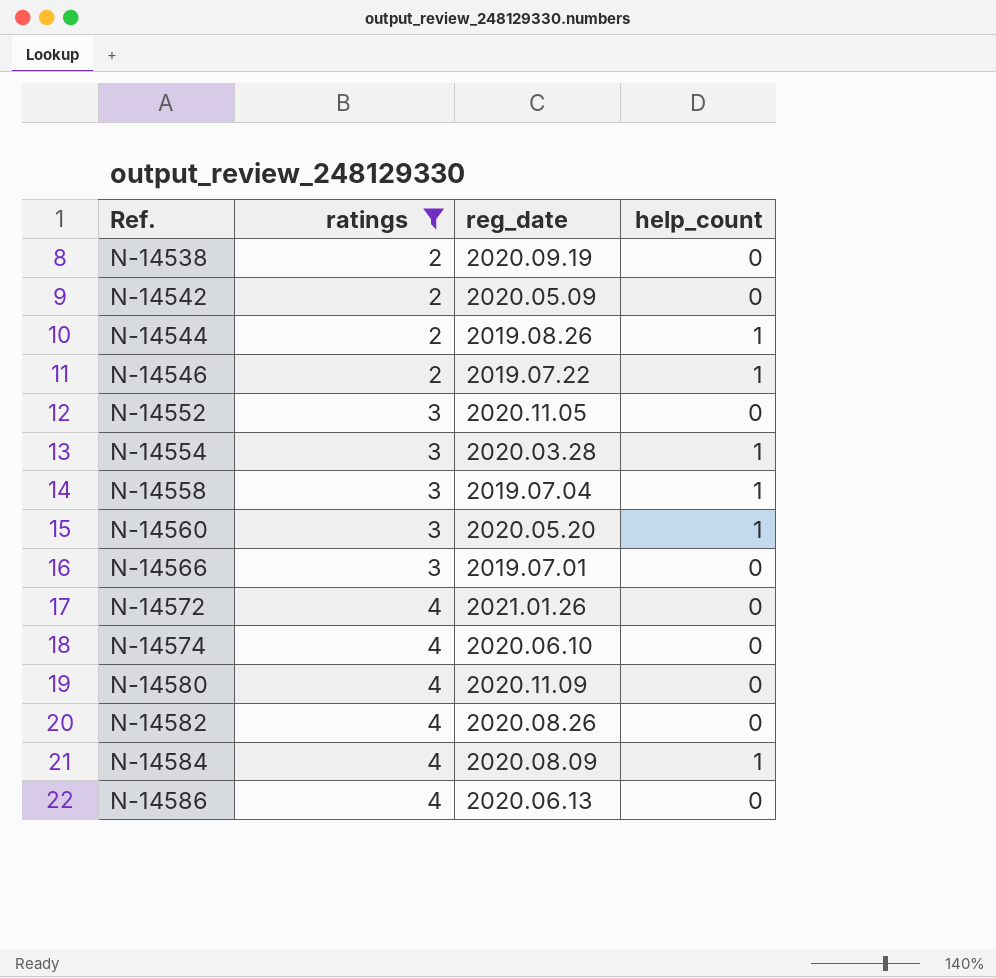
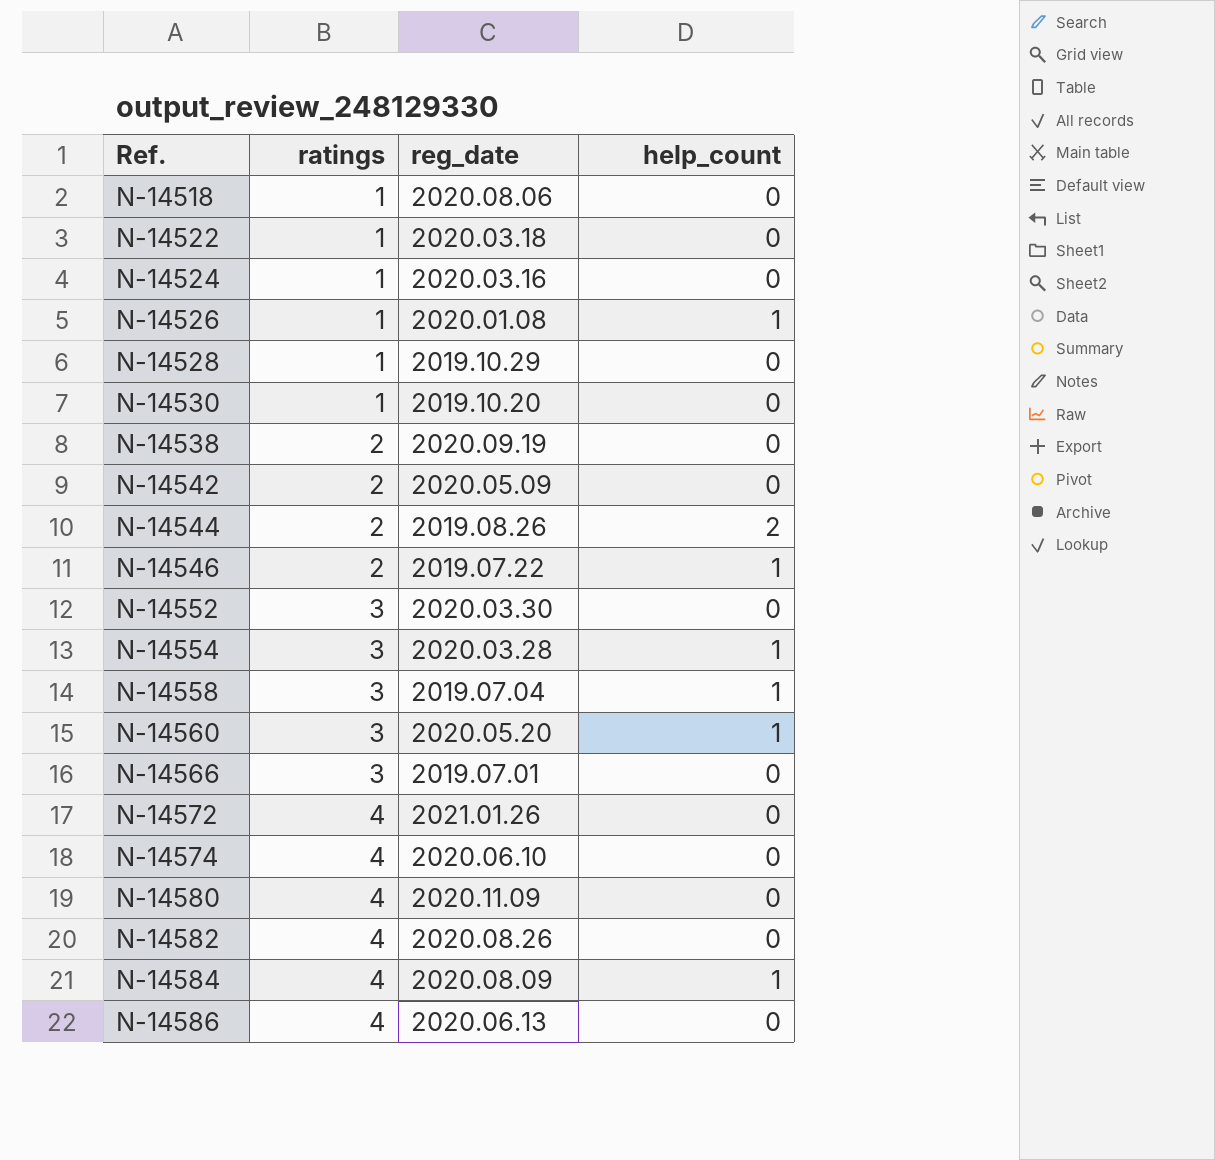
filter: ratings != 1 -> none
N-14544 | help_count: 1 -> 2
N-14552 | reg_date: 2020.11.05 -> 2020.03.30

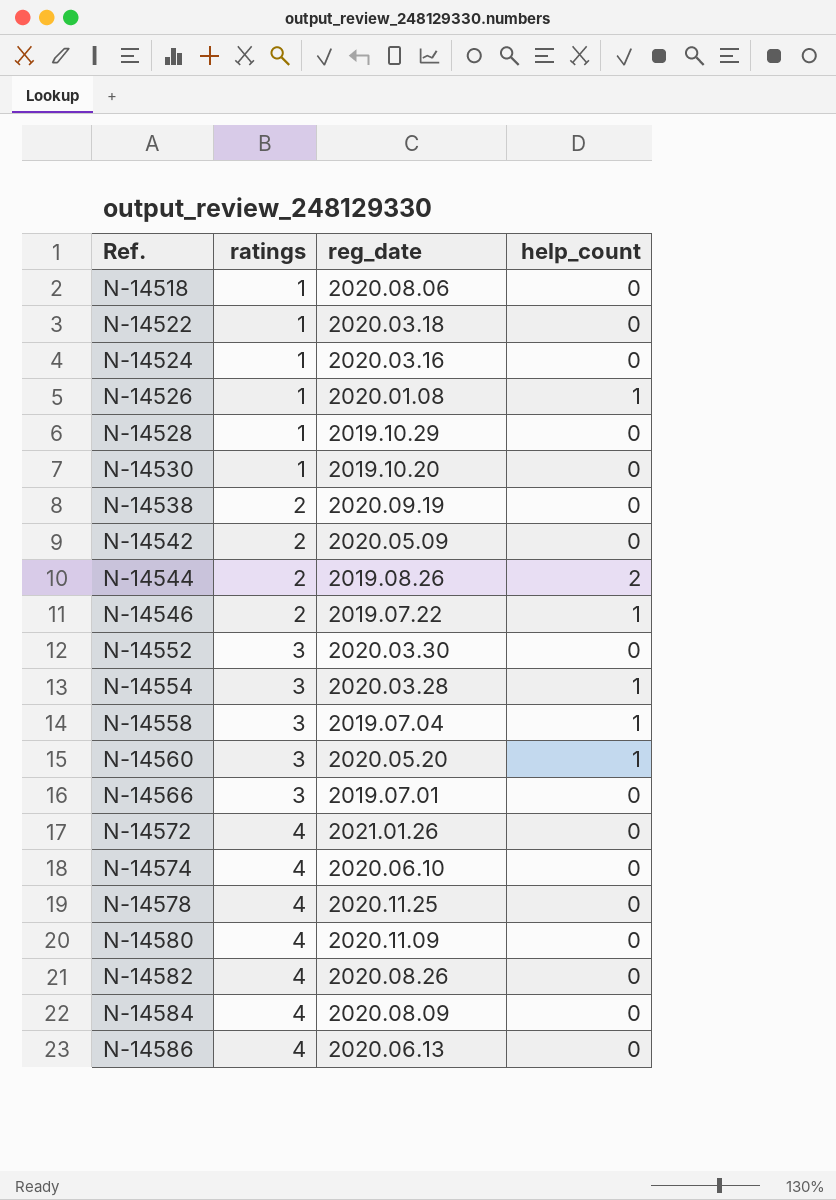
row N-14578: none -> 4 | 2020.11.25 | 0
N-14584 | help_count: 1 -> 0

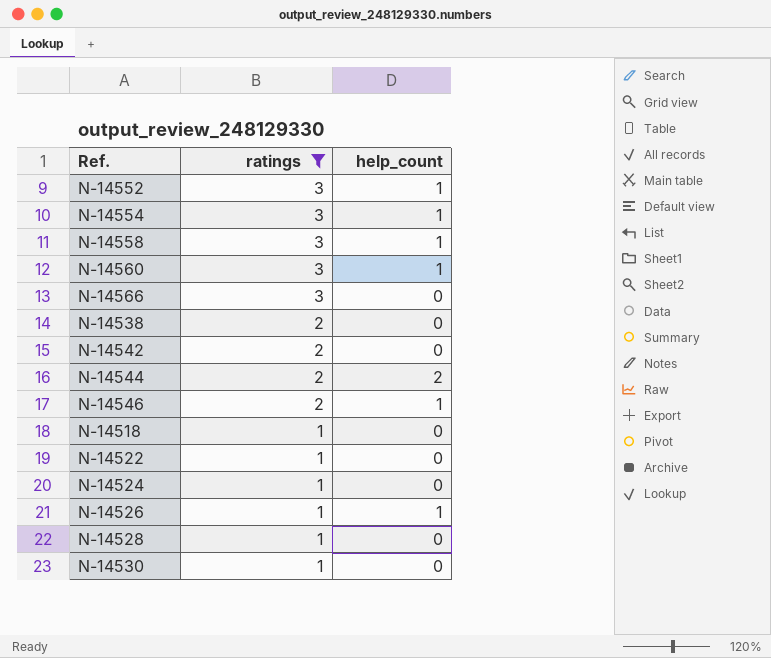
filter: none -> ratings != 4
row order: Ref. ascending -> ratings descending
column reg_date | position: 3 -> none
N-14552 | help_count: 0 -> 1

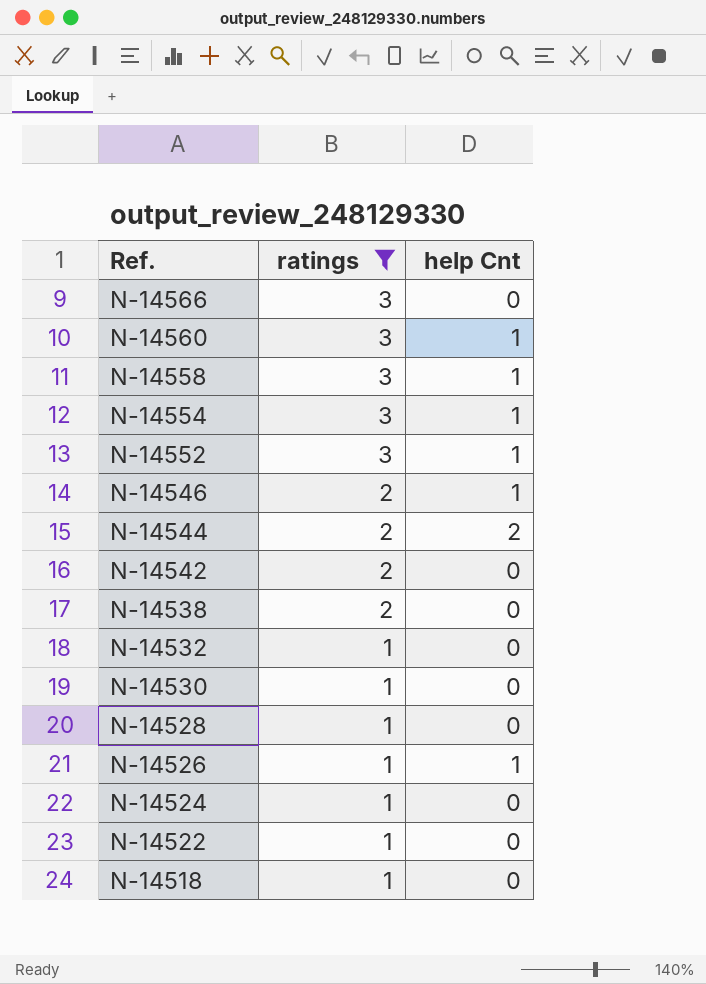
row order: ratings descending -> Ref. descending
column name: help_count -> help Cnt
row N-14532: none -> 1 | 0

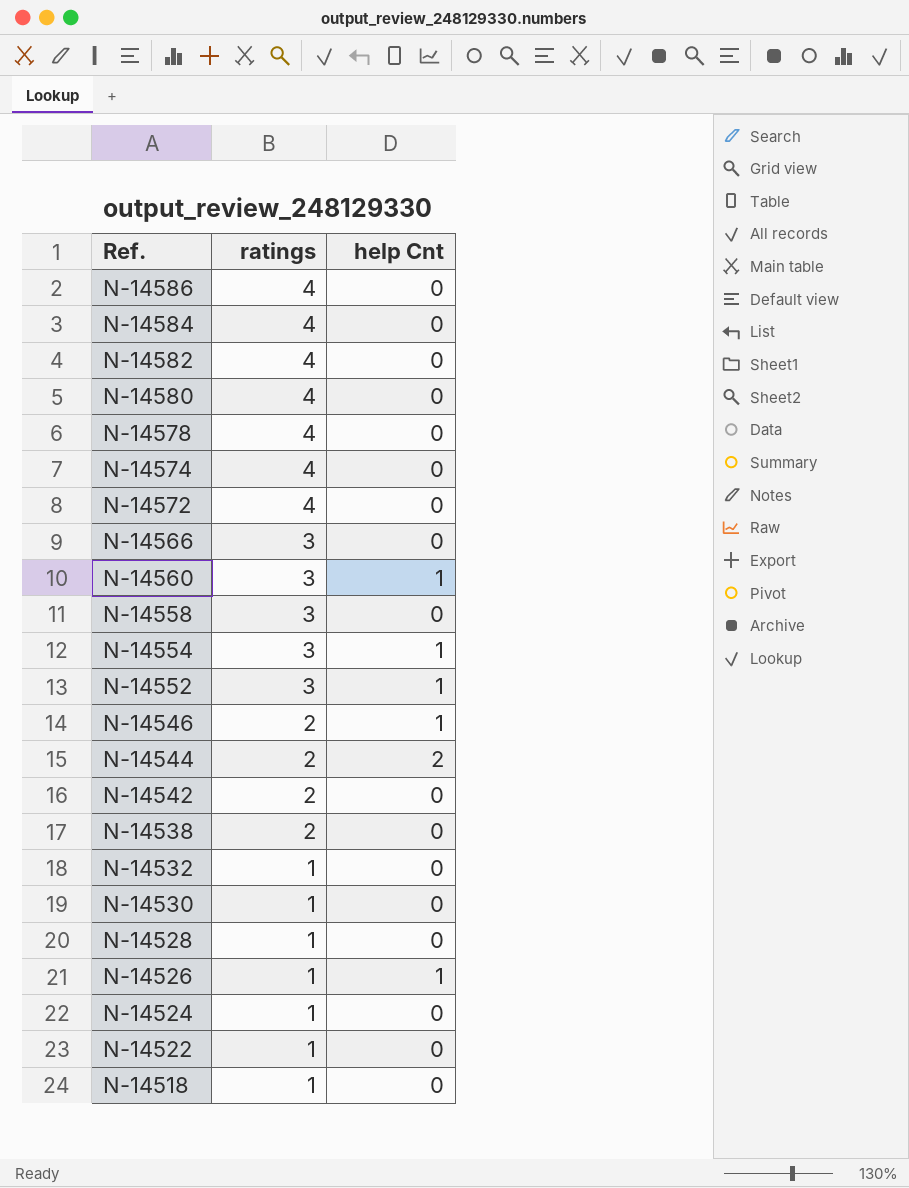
filter: ratings != 4 -> none
N-14558 | help Cnt: 1 -> 0

